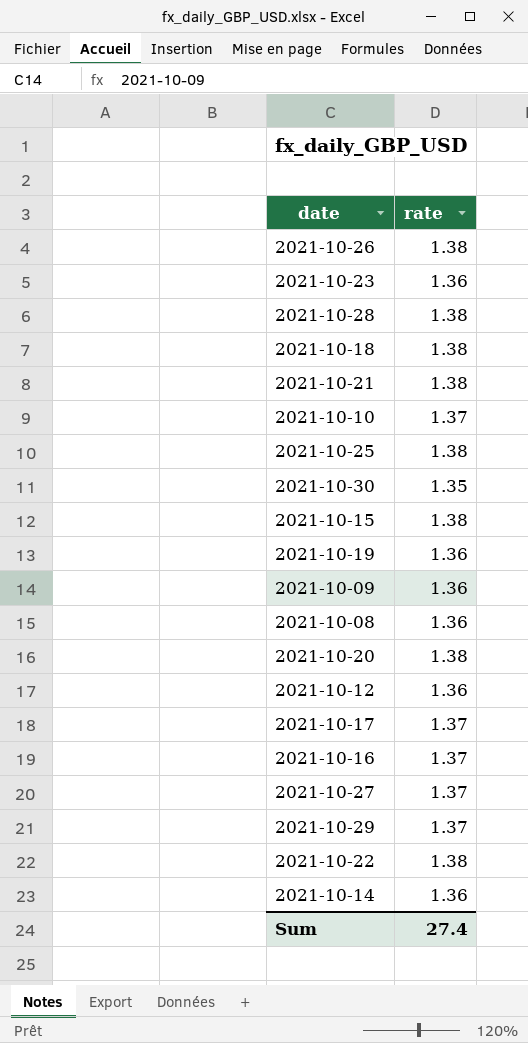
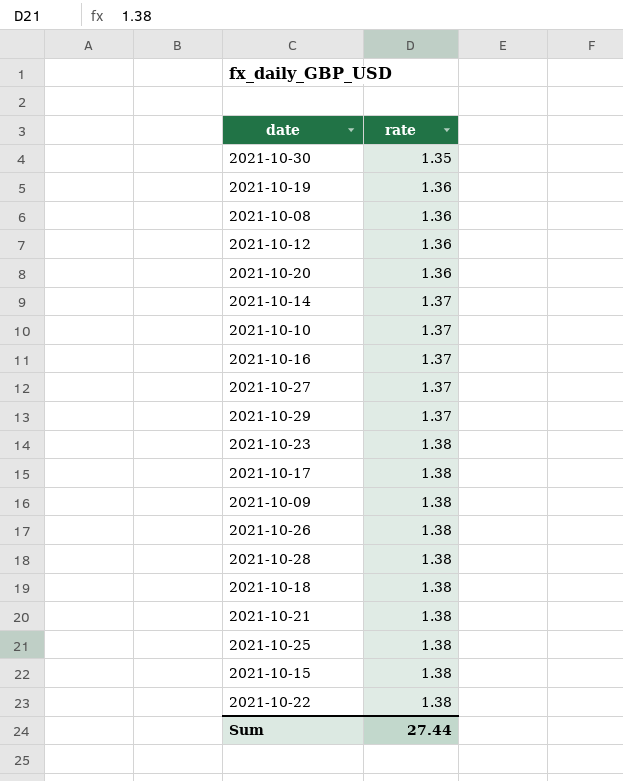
row order: none -> rate ascending
2021-10-20 | rate: 1.38 -> 1.36
2021-10-14 | rate: 1.36 -> 1.37
2021-10-23 | rate: 1.36 -> 1.38
2021-10-17 | rate: 1.37 -> 1.38
2021-10-09 | rate: 1.36 -> 1.38
Sum | rate: 27.4 -> 27.44

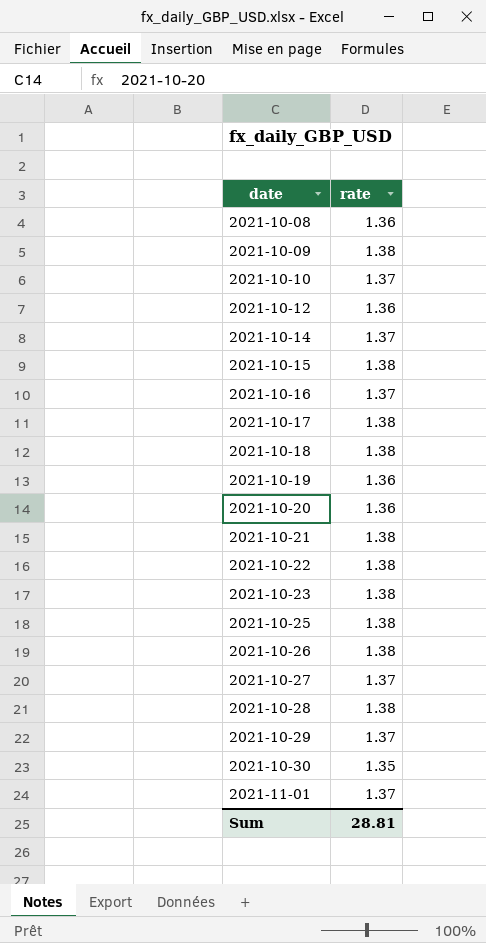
row order: rate ascending -> date ascending
row 2021-11-01: none -> 1.37
Sum | rate: 27.44 -> 28.81

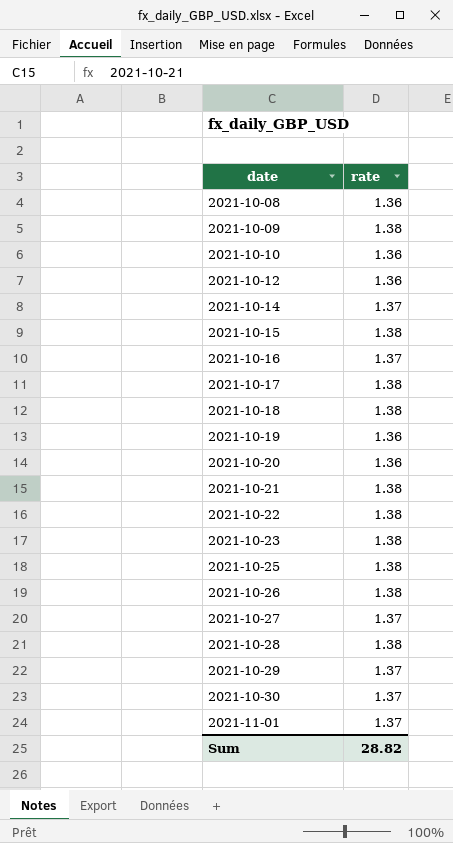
2021-10-10 | rate: 1.37 -> 1.36
2021-10-30 | rate: 1.35 -> 1.37
Sum | rate: 28.81 -> 28.82

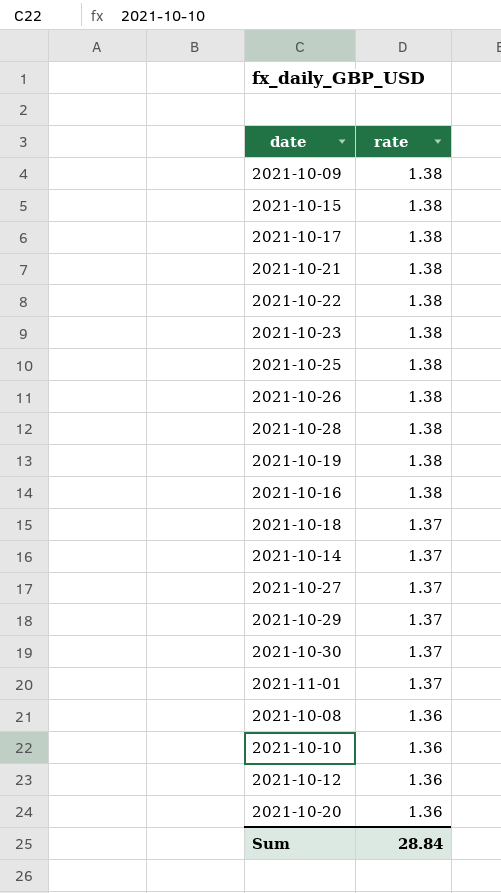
row order: date ascending -> rate descending
2021-10-19 | rate: 1.36 -> 1.38
2021-10-16 | rate: 1.37 -> 1.38
2021-10-18 | rate: 1.38 -> 1.37
Sum | rate: 28.82 -> 28.84

